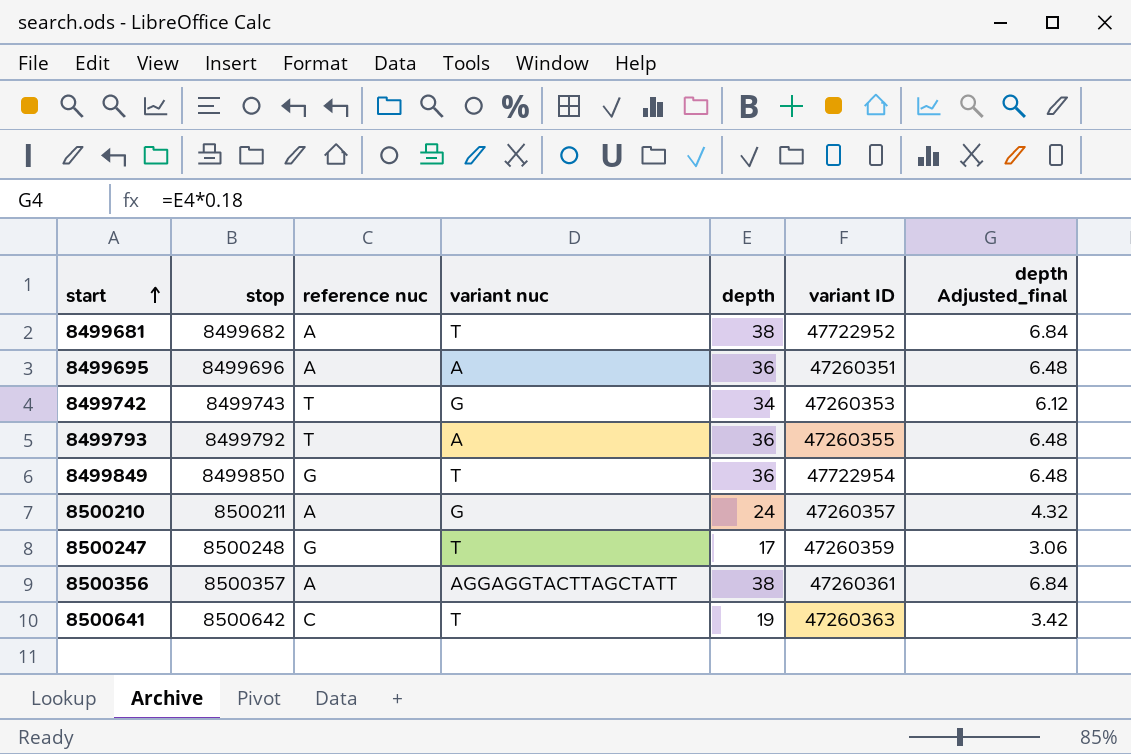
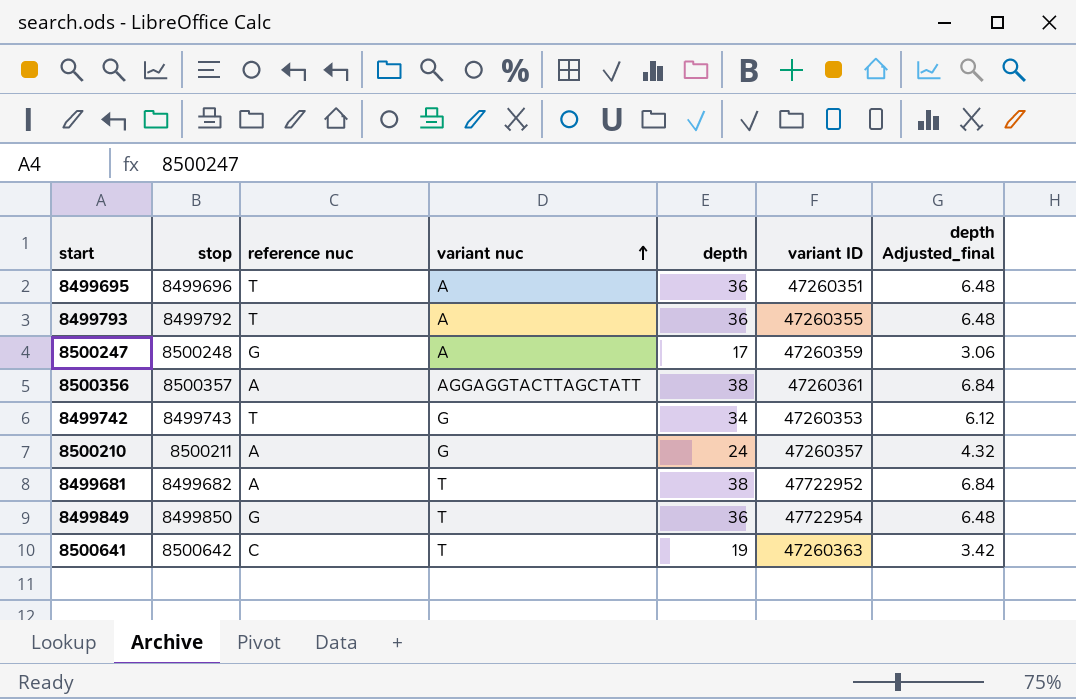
row order: start ascending -> variant nuc ascending
8499695 | reference nuc: A -> T
8500247 | variant nuc: T -> A

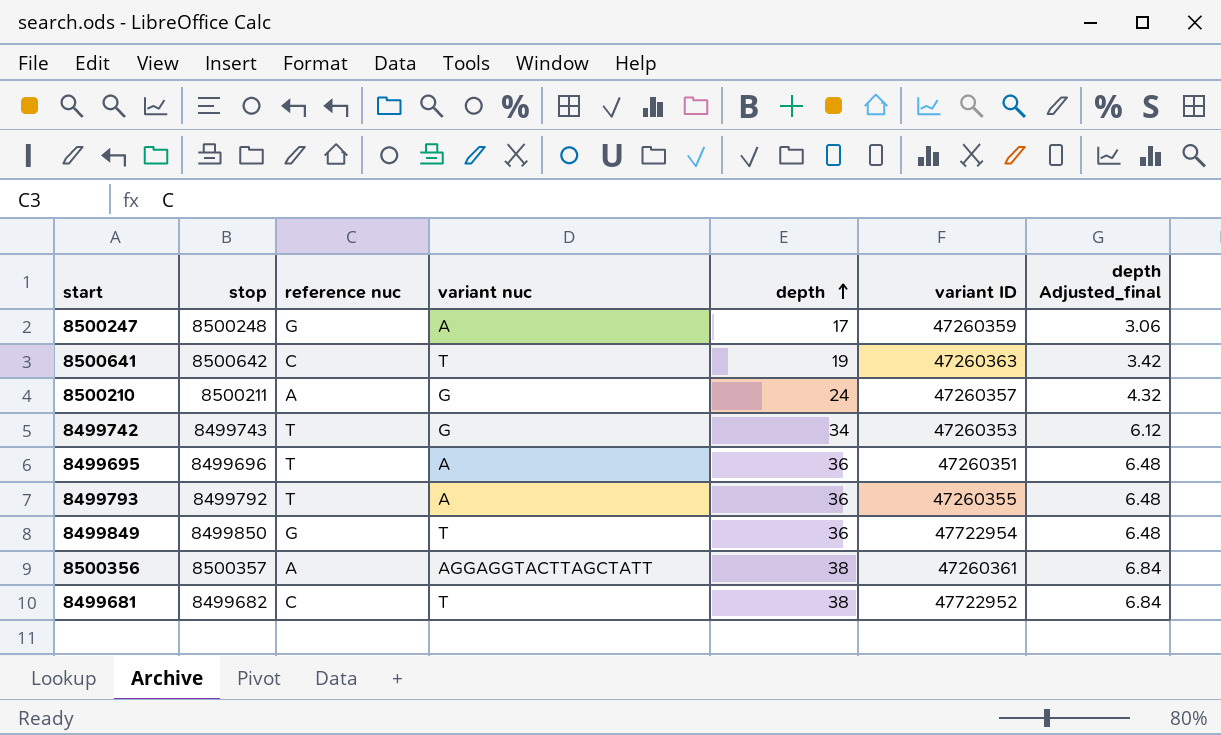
row order: variant nuc ascending -> depth ascending
8499681 | reference nuc: A -> C

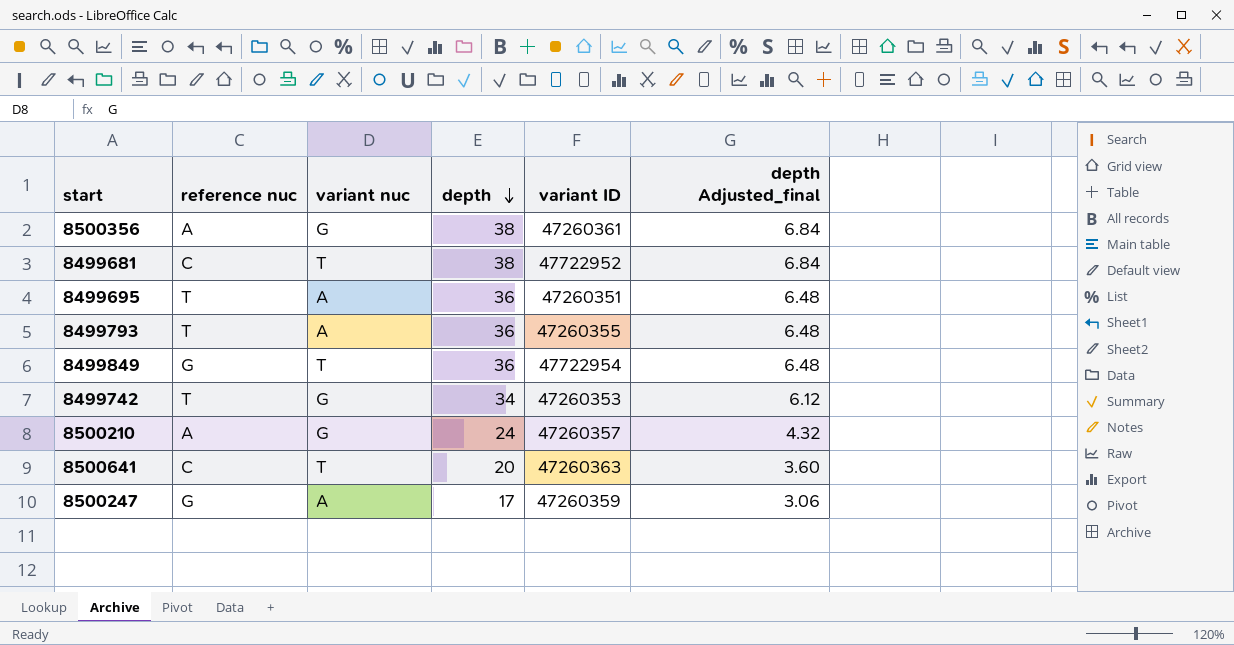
row order: depth ascending -> depth descending
column stop | position: 2 -> none
8500356 | variant nuc: AGGAGGTACTTAGCTATT -> G
8500641 | depth: 19 -> 20
8500641 | depth Adjusted_final: 3.42 -> 3.60

